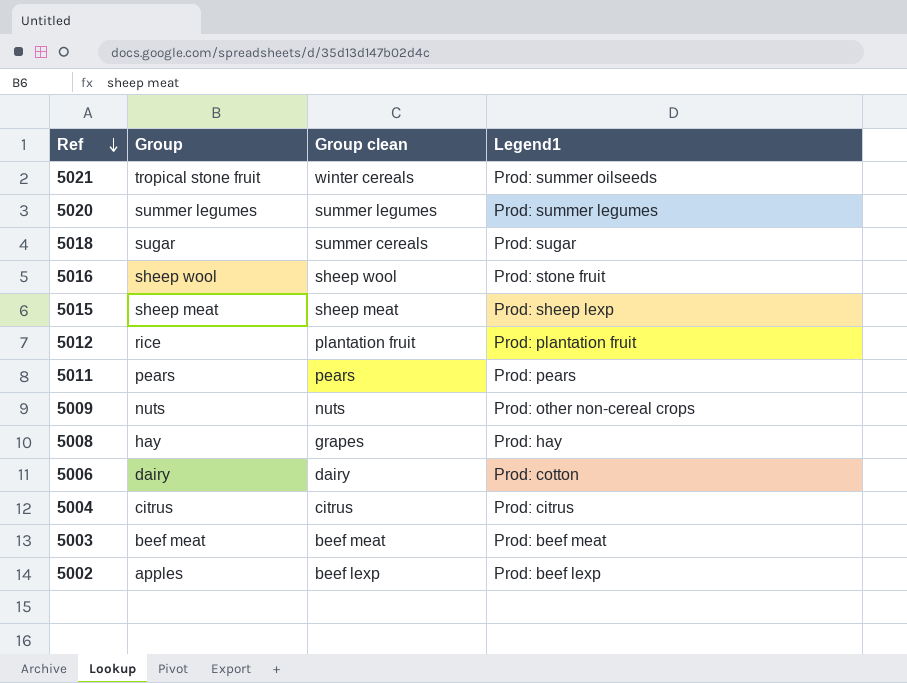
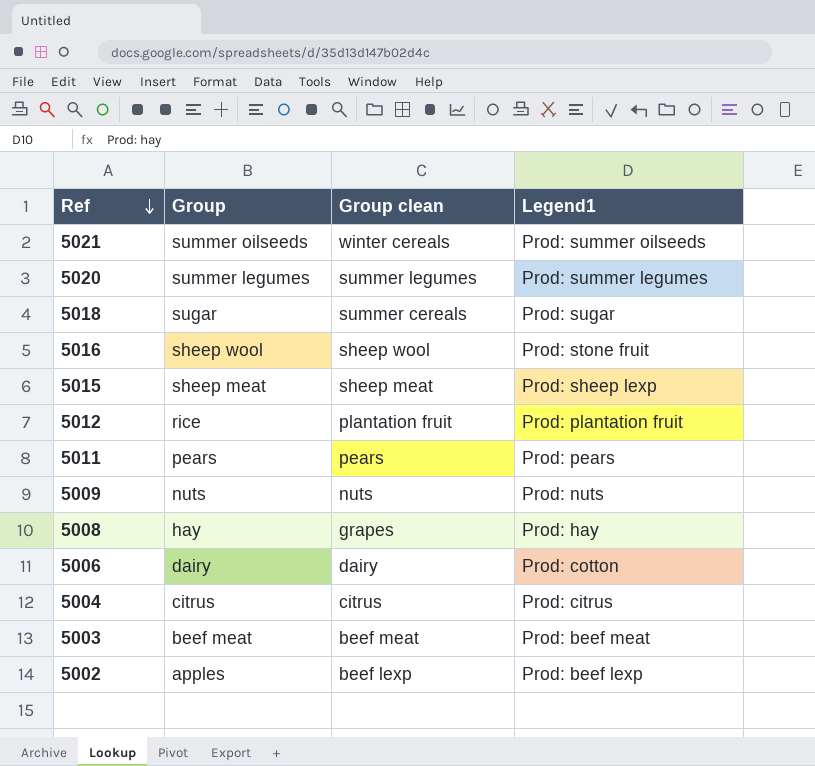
5021 | Group: tropical stone fruit -> summer oilseeds
5009 | Legend1: Prod: other non-cereal crops -> Prod: nuts

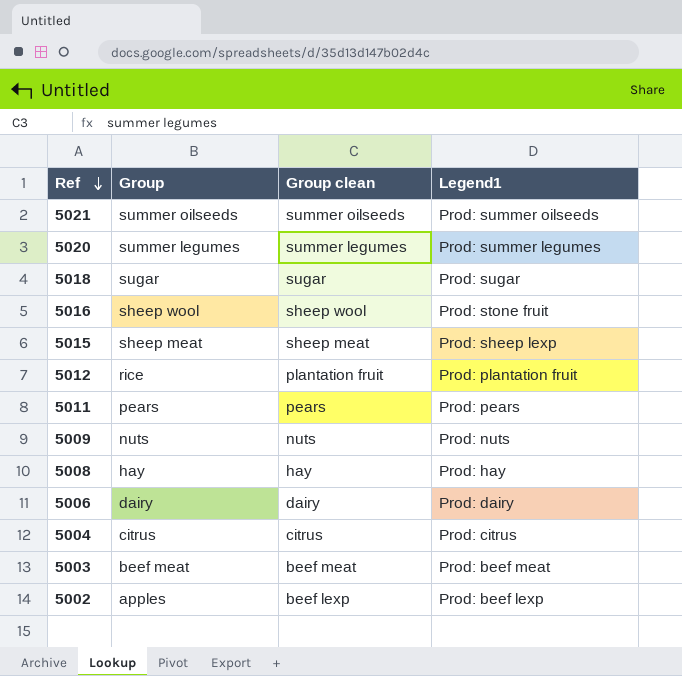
5021 | Group clean: winter cereals -> summer oilseeds
5018 | Group clean: summer cereals -> sugar
5008 | Group clean: grapes -> hay
5006 | Legend1: Prod: cotton -> Prod: dairy

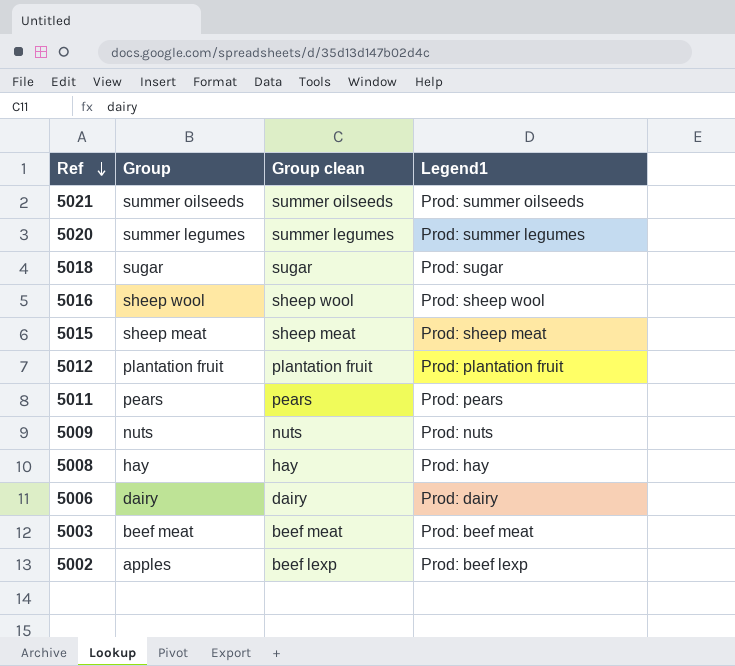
row 5004: citrus | citrus | Prod: citrus -> none
5016 | Legend1: Prod: stone fruit -> Prod: sheep wool
5015 | Legend1: Prod: sheep lexp -> Prod: sheep meat
5012 | Group: rice -> plantation fruit

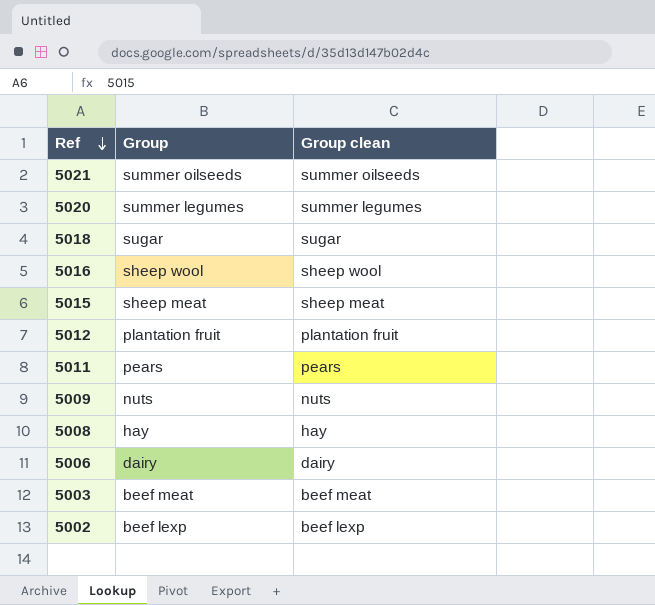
column Legend1 | position: 4 -> none
5002 | Group: apples -> beef lexp

